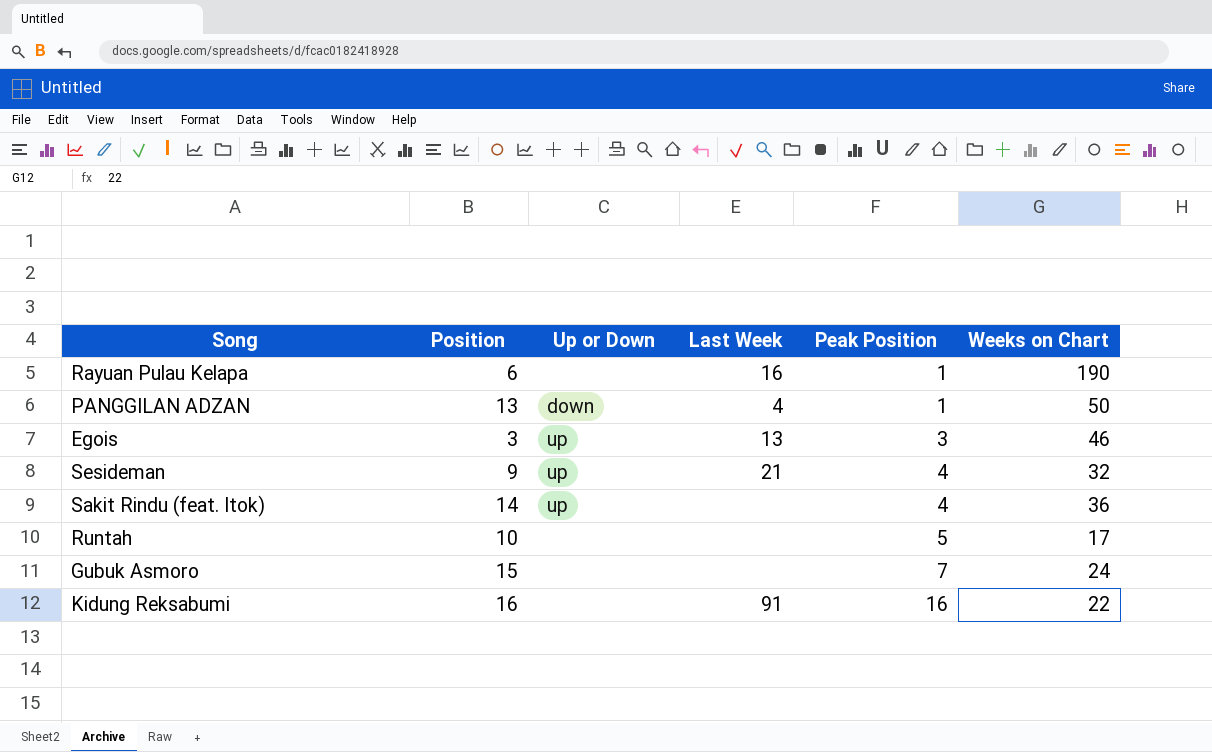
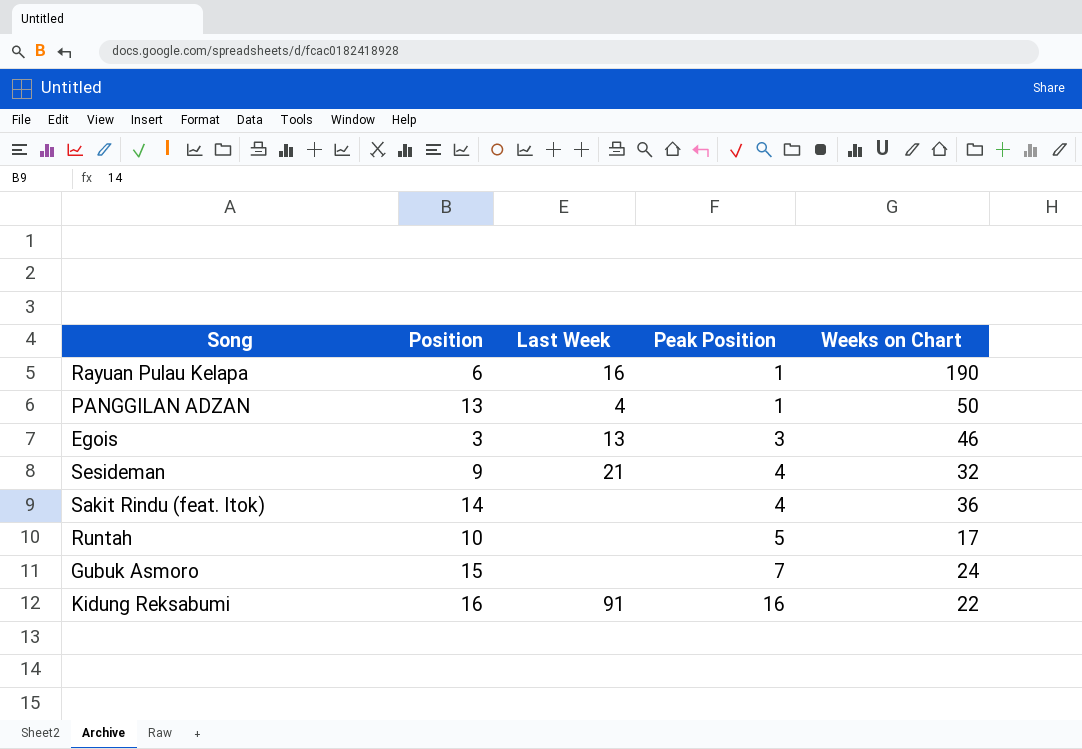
column Up or Down | position: 3 -> none

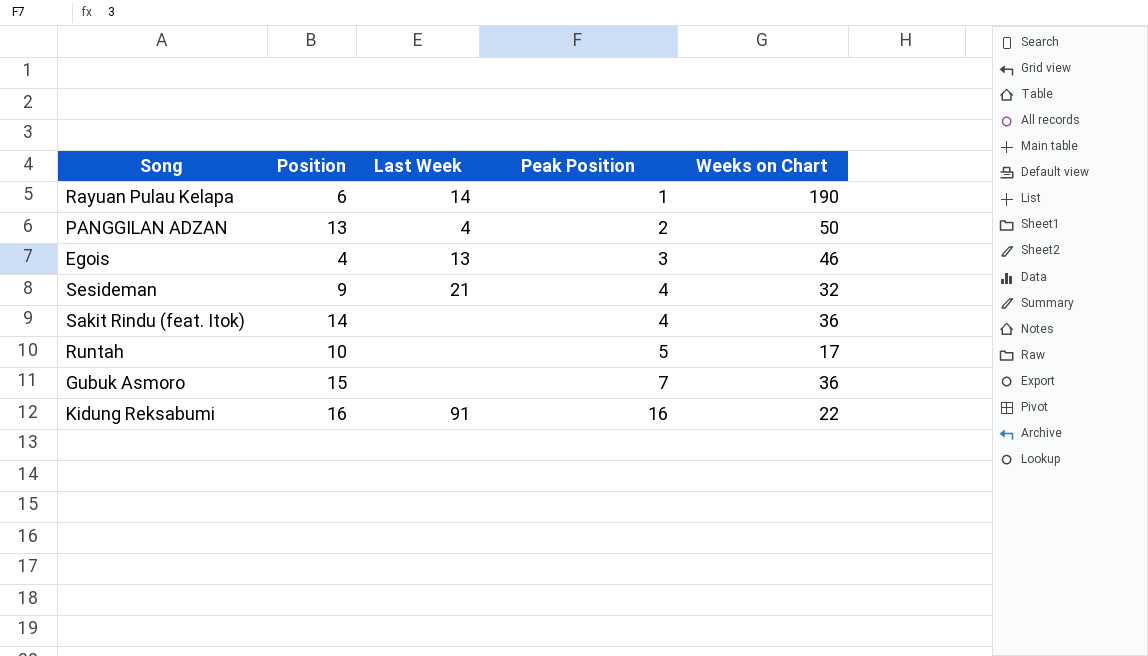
Rayuan Pulau Kelapa | Last Week: 16 -> 14
PANGGILAN ADZAN | Peak Position: 1 -> 2
Egois | Position: 3 -> 4
Gubuk Asmoro | Weeks on Chart: 24 -> 36

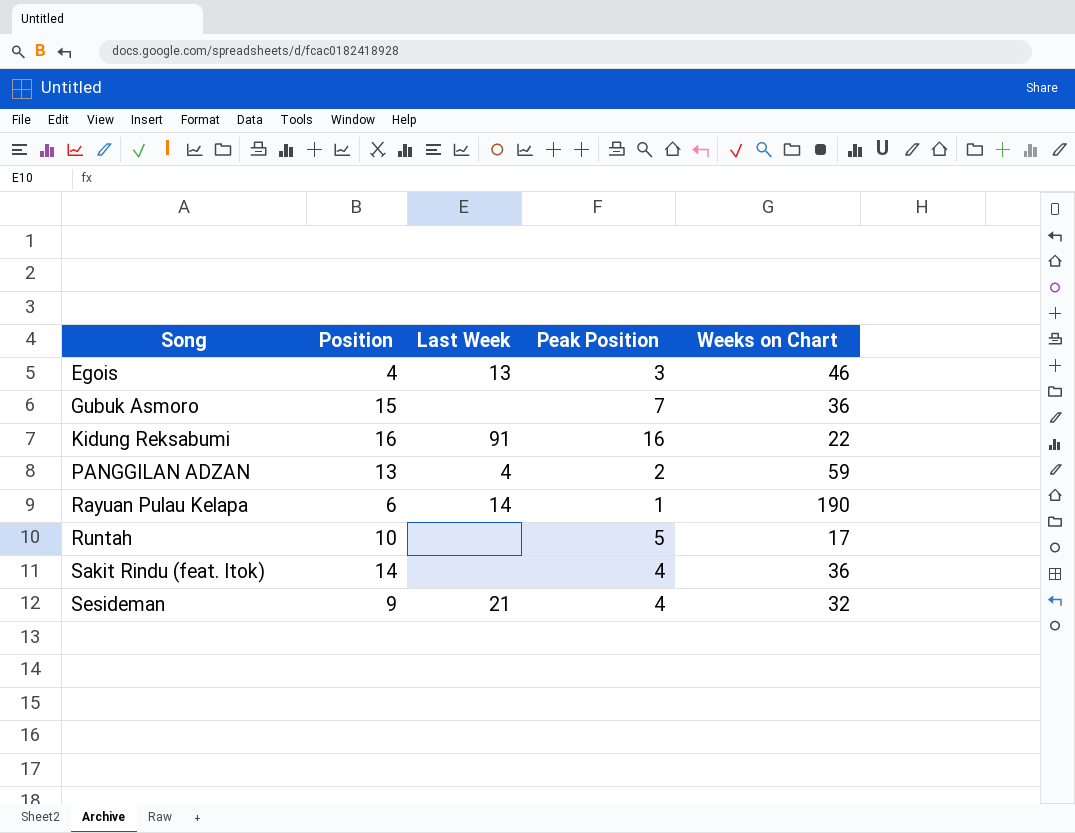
row order: Peak Position ascending -> Song ascending
PANGGILAN ADZAN | Weeks on Chart: 50 -> 59

